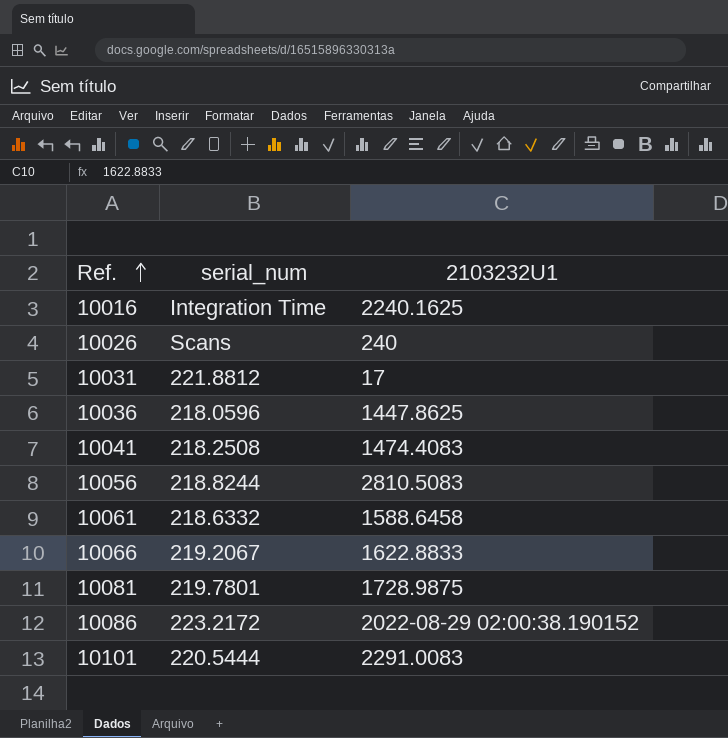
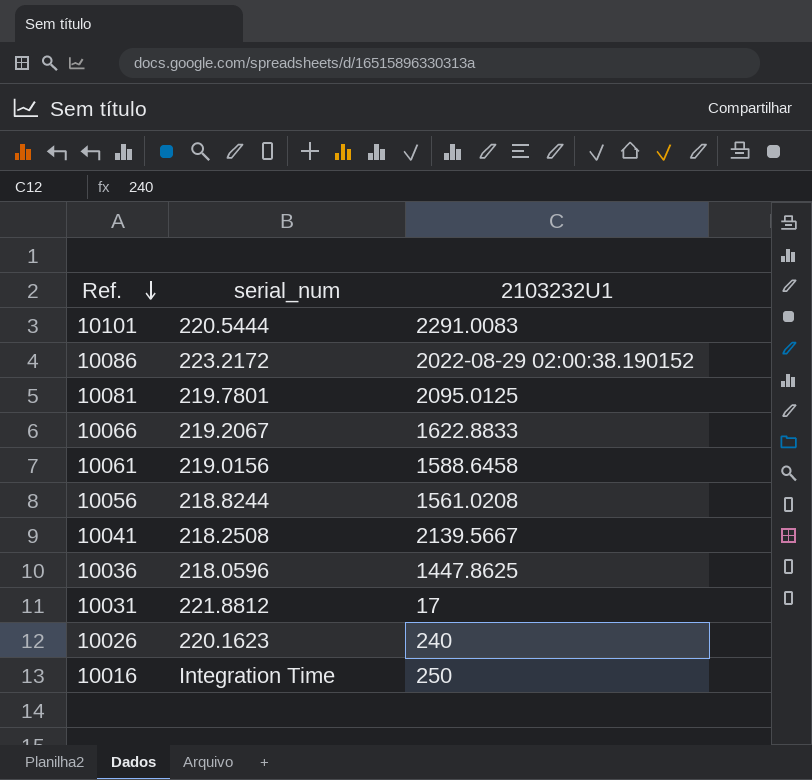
row order: Ref. ascending -> Ref. descending
10081 | 2103232U1: 1728.9875 -> 2095.0125
10061 | serial_num: 218.6332 -> 219.0156
10056 | 2103232U1: 2810.5083 -> 1561.0208
10041 | 2103232U1: 1474.4083 -> 2139.5667
10026 | serial_num: Scans -> 220.1623
10016 | 2103232U1: 2240.1625 -> 250

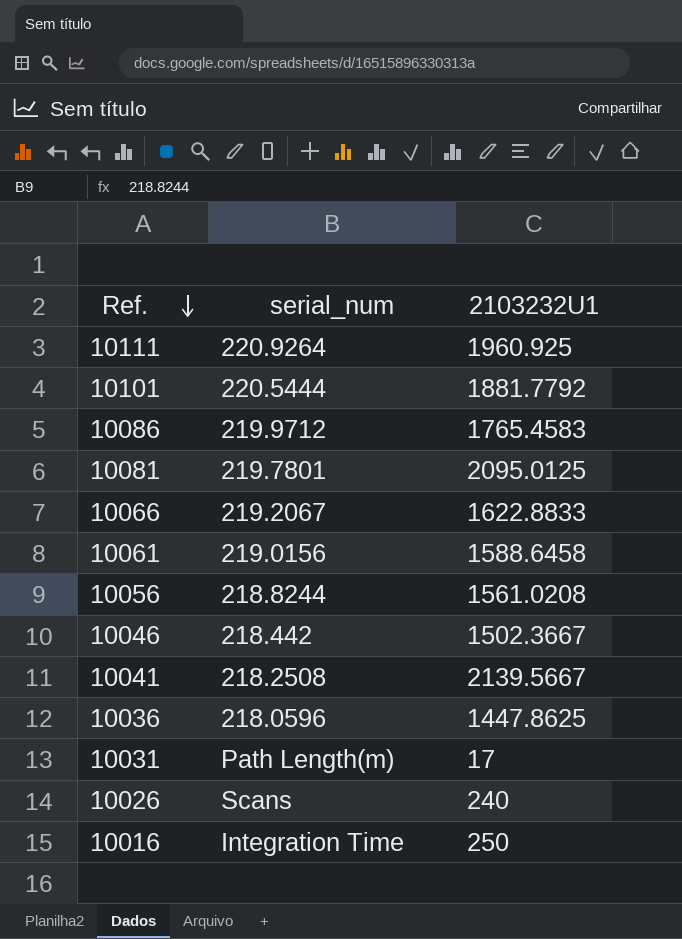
row 10111: none -> 220.9264 | 1960.925
10101 | 2103232U1: 2291.0083 -> 1881.7792
10086 | serial_num: 223.2172 -> 219.9712
10086 | 2103232U1: 2022-08-29 02:00:38.190152 -> 1765.4583
row 10046: none -> 218.442 | 1502.3667
10031 | serial_num: 221.8812 -> Path Length(m)
10026 | serial_num: 220.1623 -> Scans

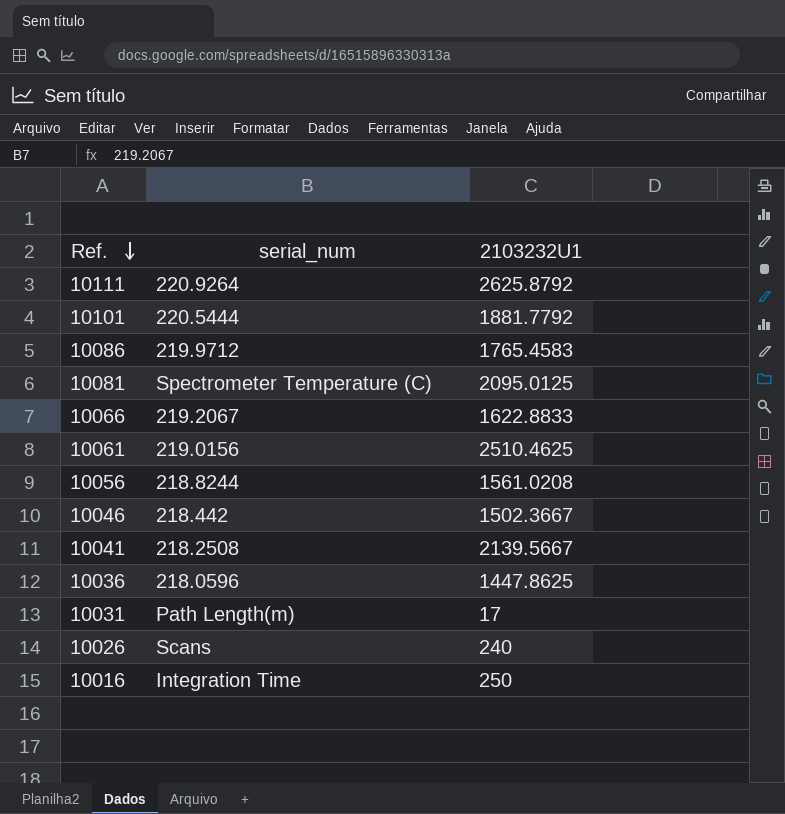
10111 | 2103232U1: 1960.925 -> 2625.8792
10081 | serial_num: 219.7801 -> Spectrometer Temperature (C)
10061 | 2103232U1: 1588.6458 -> 2510.4625

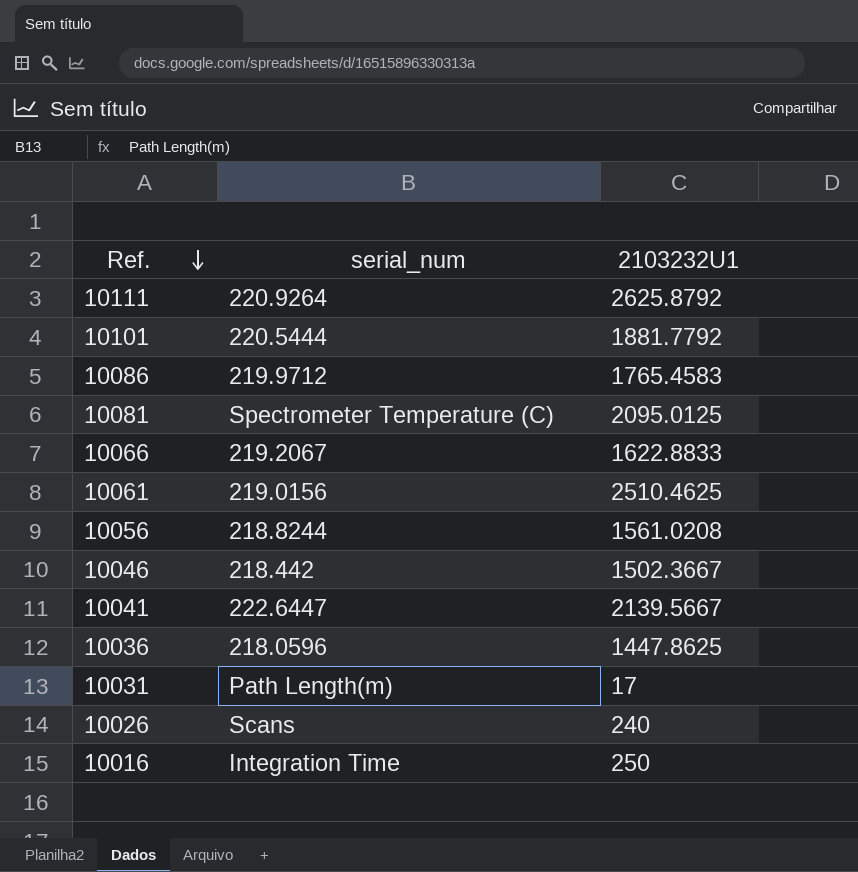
10041 | serial_num: 218.2508 -> 222.6447

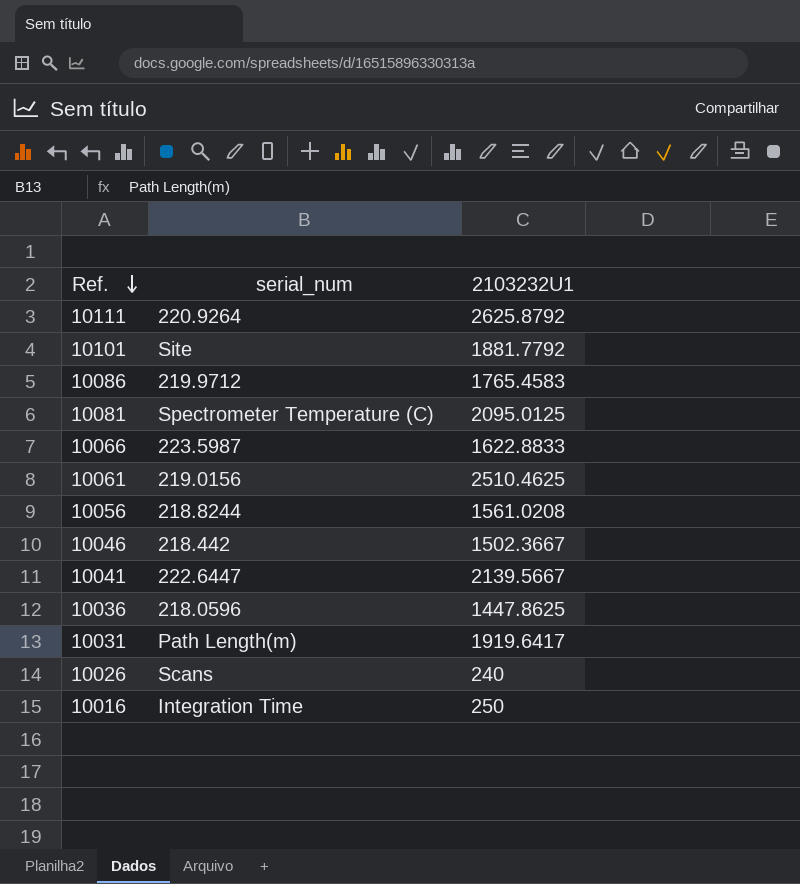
10101 | serial_num: 220.5444 -> Site
10066 | serial_num: 219.2067 -> 223.5987
10031 | 2103232U1: 17 -> 1919.6417

